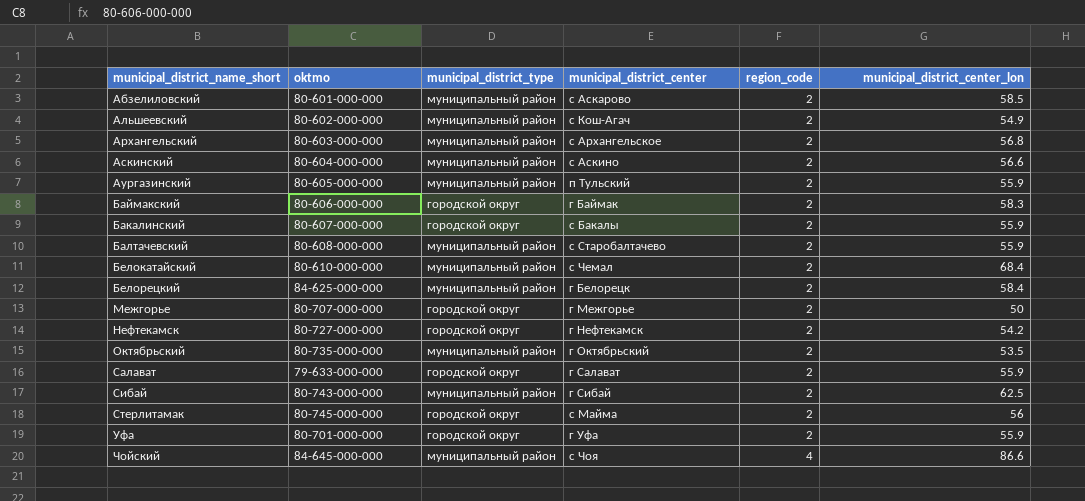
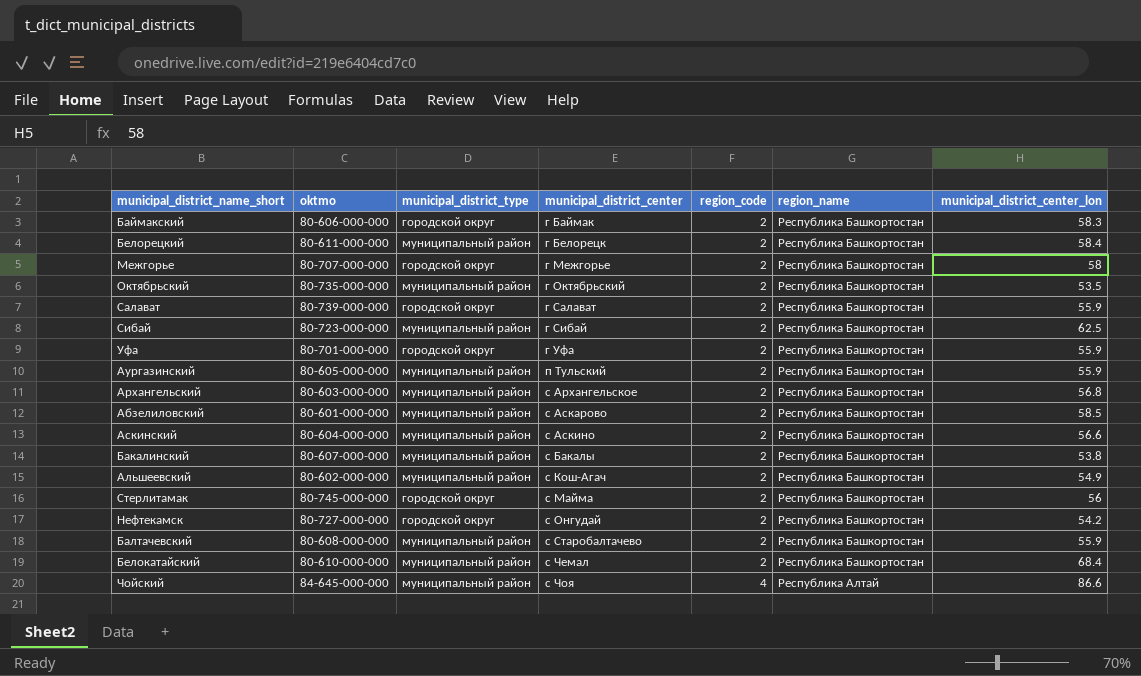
row order: municipal_district_name_short ascending -> municipal_district_center ascending
column region_name | position: none -> 6
Белорецкий | oktmo: 84-625-000-000 -> 80-611-000-000
Межгорье | municipal_district_center_lon: 50 -> 58
Салават | oktmo: 79-633-000-000 -> 80-739-000-000
Сибай | oktmo: 80-743-000-000 -> 80-723-000-000
Бакалинский | municipal_district_type: городской округ -> муниципальный район
Бакалинский | municipal_district_center_lon: 55.9 -> 53.8
Нефтекамск | municipal_district_center: г Нефтекамск -> с Онгудай

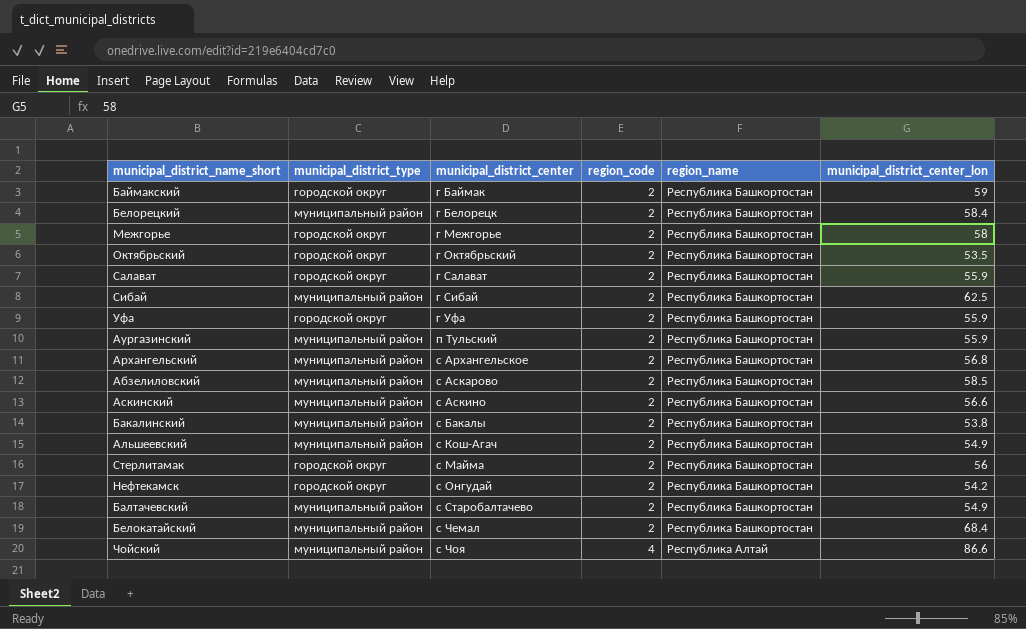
column oktmo | position: 2 -> none
Баймакский | municipal_district_center_lon: 58.3 -> 59
Октябрьский | municipal_district_type: муниципальный район -> городской округ
Балтачевский | municipal_district_center_lon: 55.9 -> 54.9

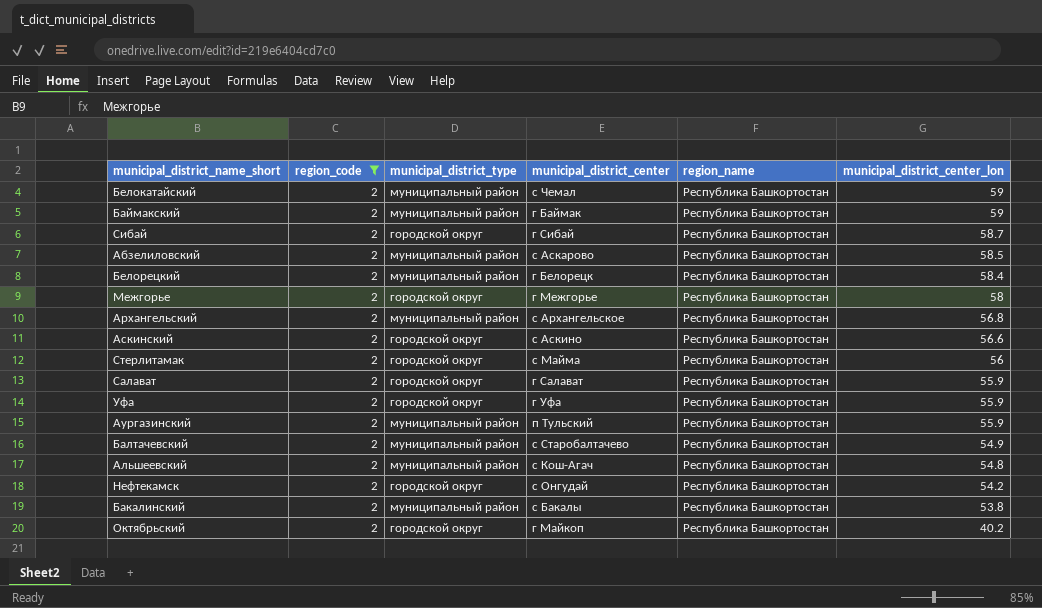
filter: none -> region_code = 2
row order: municipal_district_center ascending -> municipal_district_center_lon descending
column region_code | position: 4 -> 2
Белокатайский | municipal_district_center_lon: 68.4 -> 59
Баймакский | municipal_district_type: городской округ -> муниципальный район
Сибай | municipal_district_type: муниципальный район -> городской округ
Сибай | municipal_district_center_lon: 62.5 -> 58.7
Аскинский | municipal_district_type: муниципальный район -> городской округ
Альшеевский | municipal_district_center_lon: 54.9 -> 54.8
Октябрьский | municipal_district_center: г Октябрьский -> г Майкоп
Октябрьский | municipal_district_center_lon: 53.5 -> 40.2

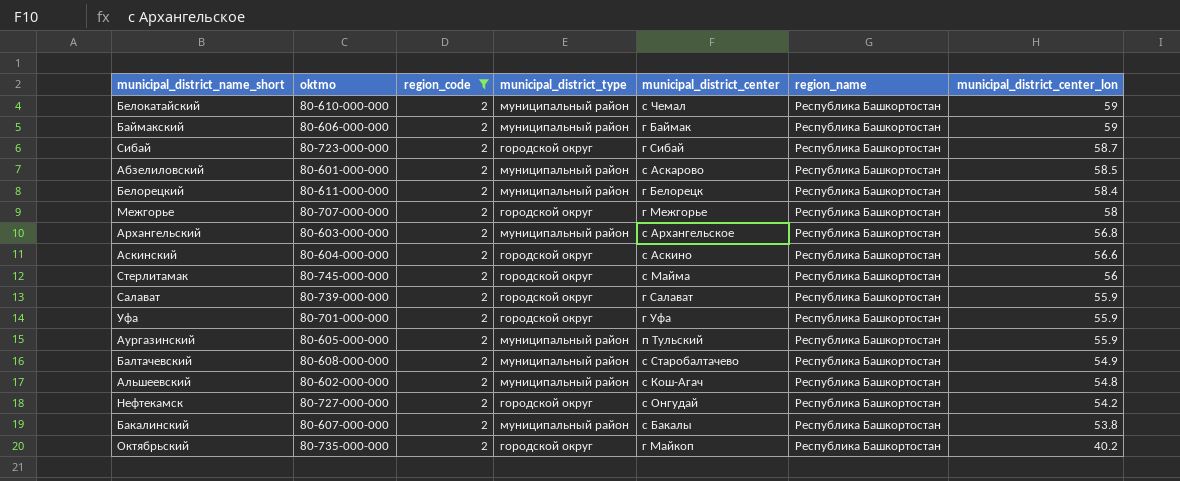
column oktmo | position: none -> 2

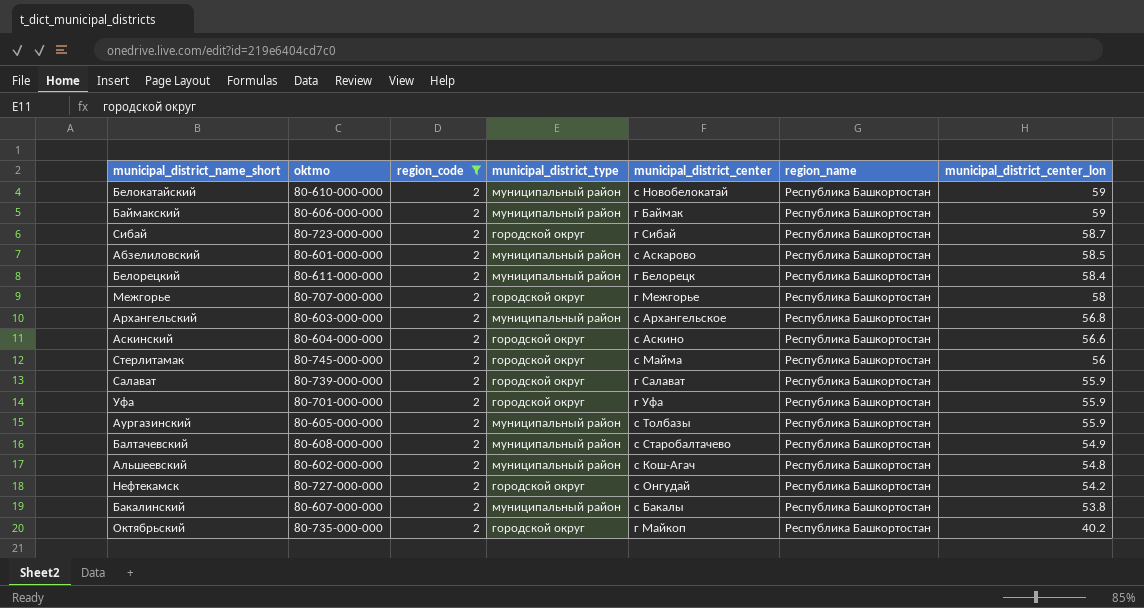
Белокатайский | municipal_district_center: с Чемал -> с Новобелокатай
Аургазинский | municipal_district_center: п Тульский -> с Толбазы

